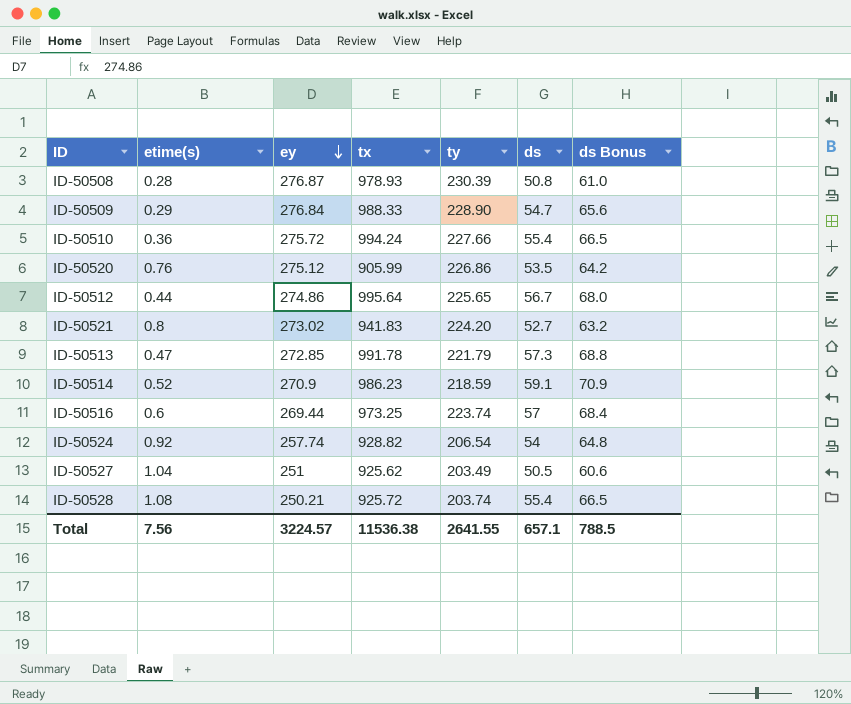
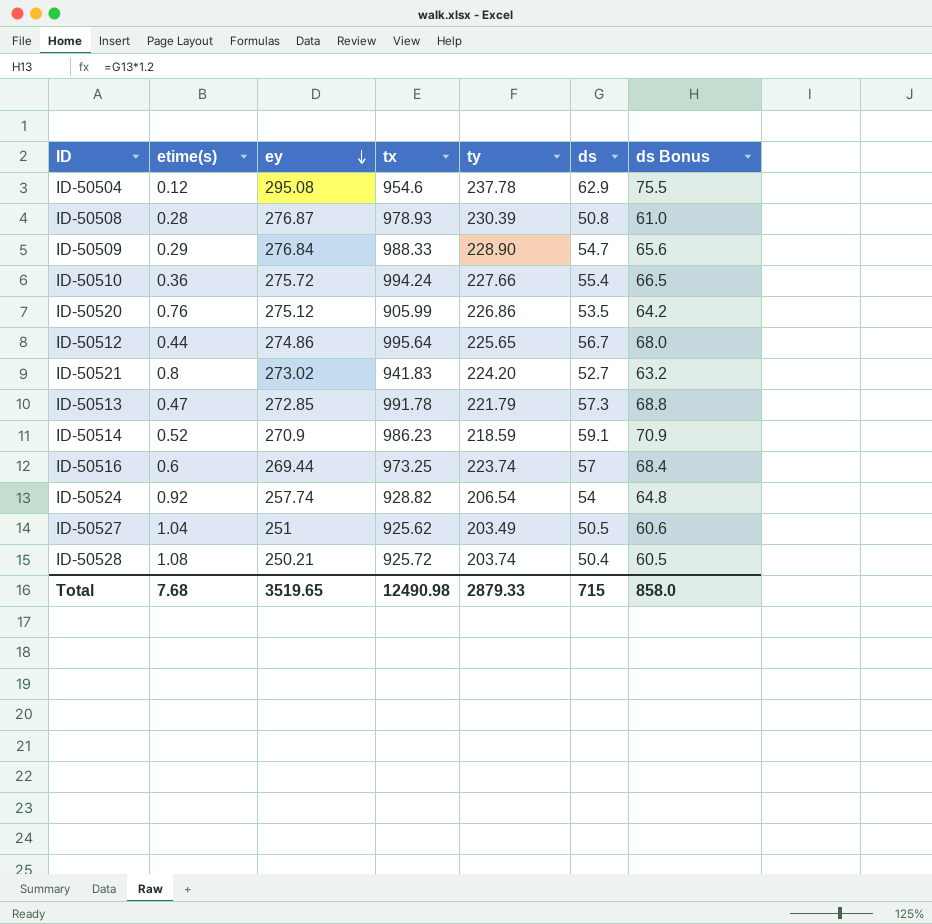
row ID-50504: none -> 0.12 | 295.08 | 954.6 | 237.78 | 62.9 | 75.5
ID-50528 | ds: 55.4 -> 50.4
ID-50528 | ds Bonus: 66.5 -> 60.5
Total | etime(s): 7.56 -> 7.68
Total | ey: 3224.57 -> 3519.65
Total | tx: 11536.38 -> 12490.98
Total | ty: 2641.55 -> 2879.33
Total | ds: 657.1 -> 715
Total | ds Bonus: 788.5 -> 858.0

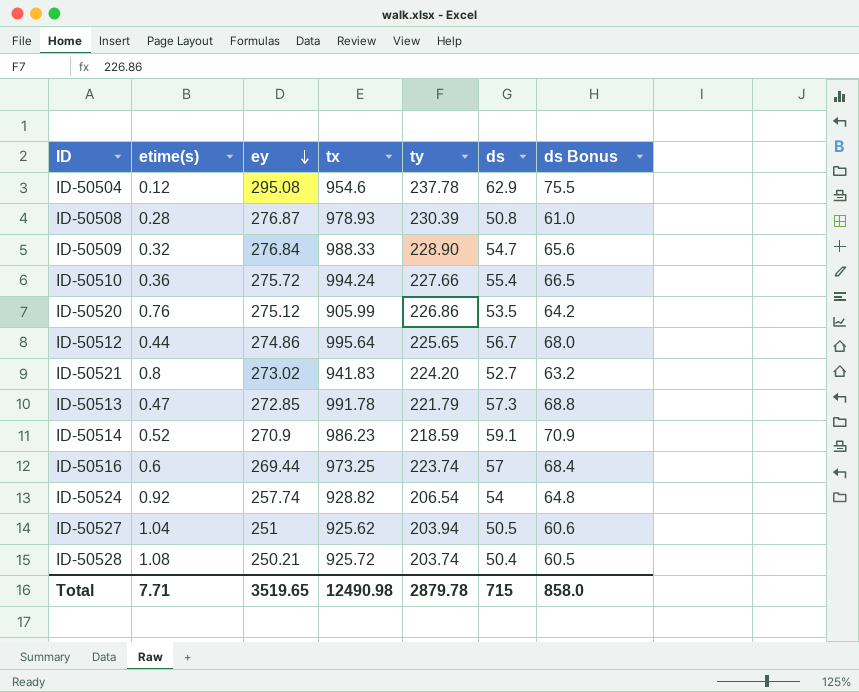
ID-50509 | etime(s): 0.29 -> 0.32
ID-50527 | ty: 203.49 -> 203.94
Total | etime(s): 7.68 -> 7.71
Total | ty: 2879.33 -> 2879.78

